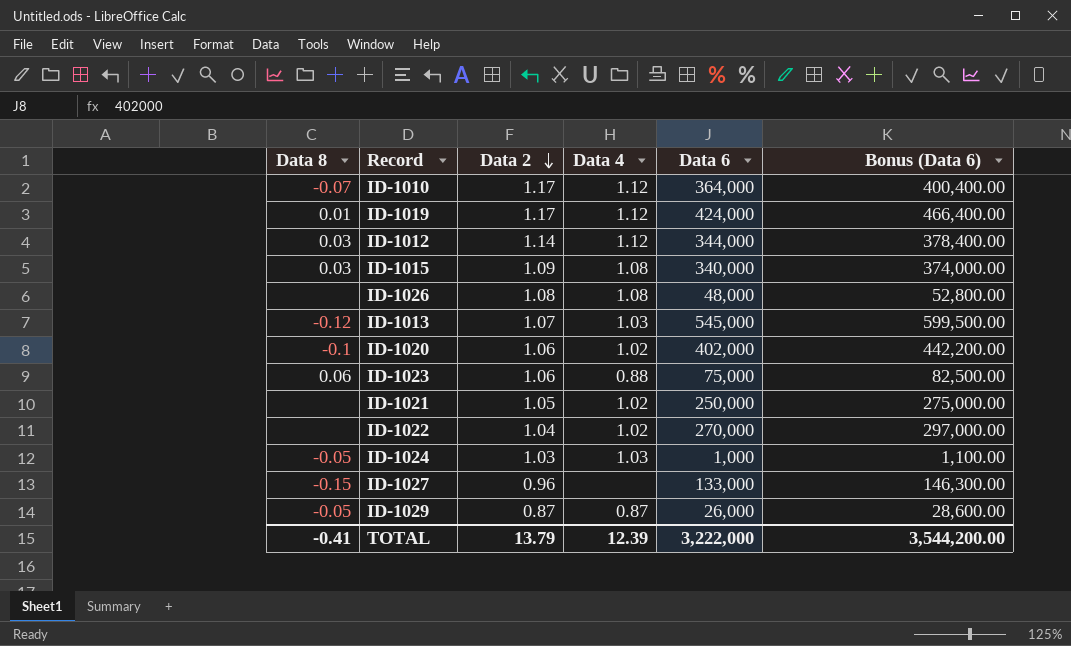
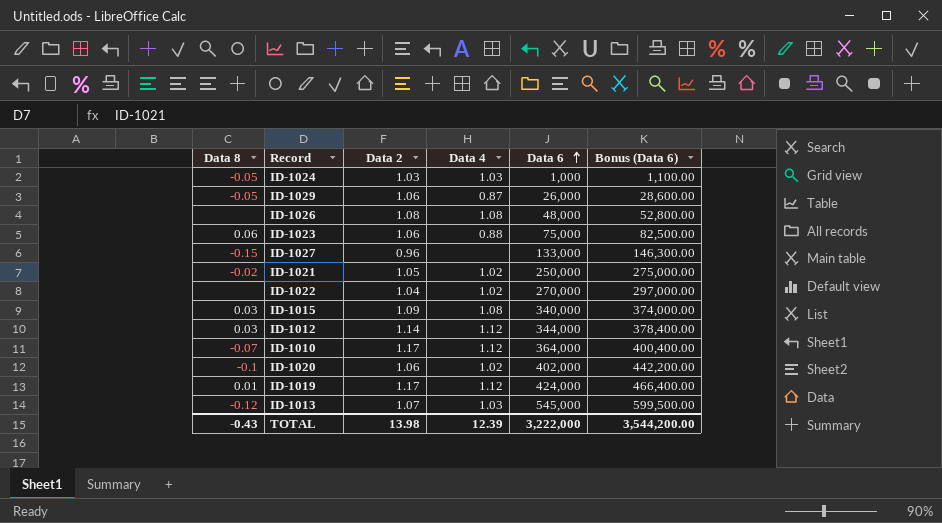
row order: Data 2 descending -> Data 6 ascending
ID-1029 | Data 2: 0.87 -> 1.06
ID-1021 | Data 8: none -> -0.02
TOTAL | Data 8: -0.41 -> -0.43
TOTAL | Data 2: 13.79 -> 13.98

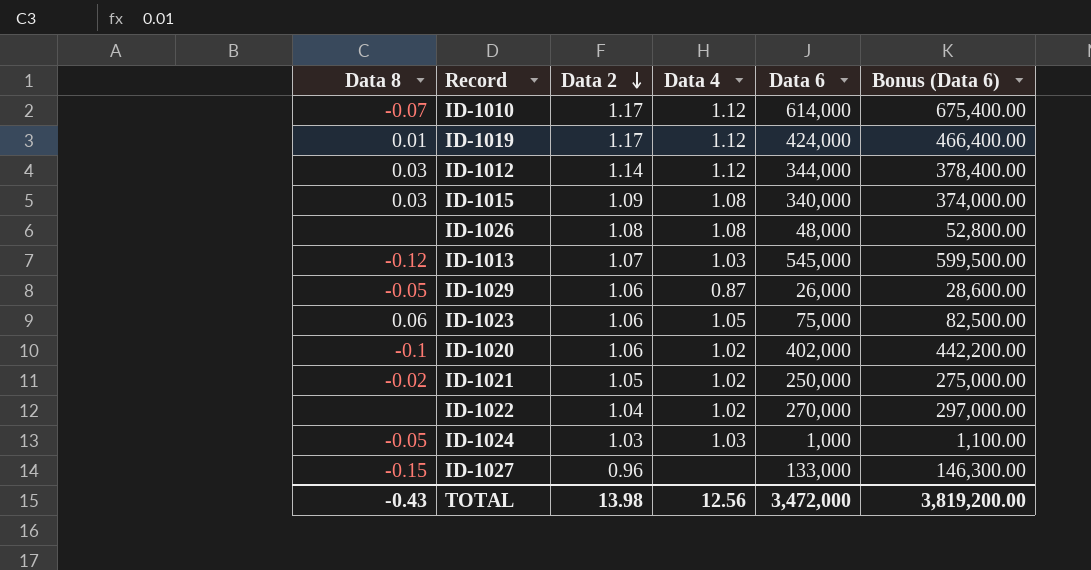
row order: Data 6 ascending -> Data 2 descending
ID-1010 | Data 6: 364,000 -> 614,000
ID-1010 | Bonus (Data 6): 400,400.00 -> 675,400.00
ID-1023 | Data 4: 0.88 -> 1.05
TOTAL | Data 4: 12.39 -> 12.56
TOTAL | Data 6: 3,222,000 -> 3,472,000
TOTAL | Bonus (Data 6): 3,544,200.00 -> 3,819,200.00

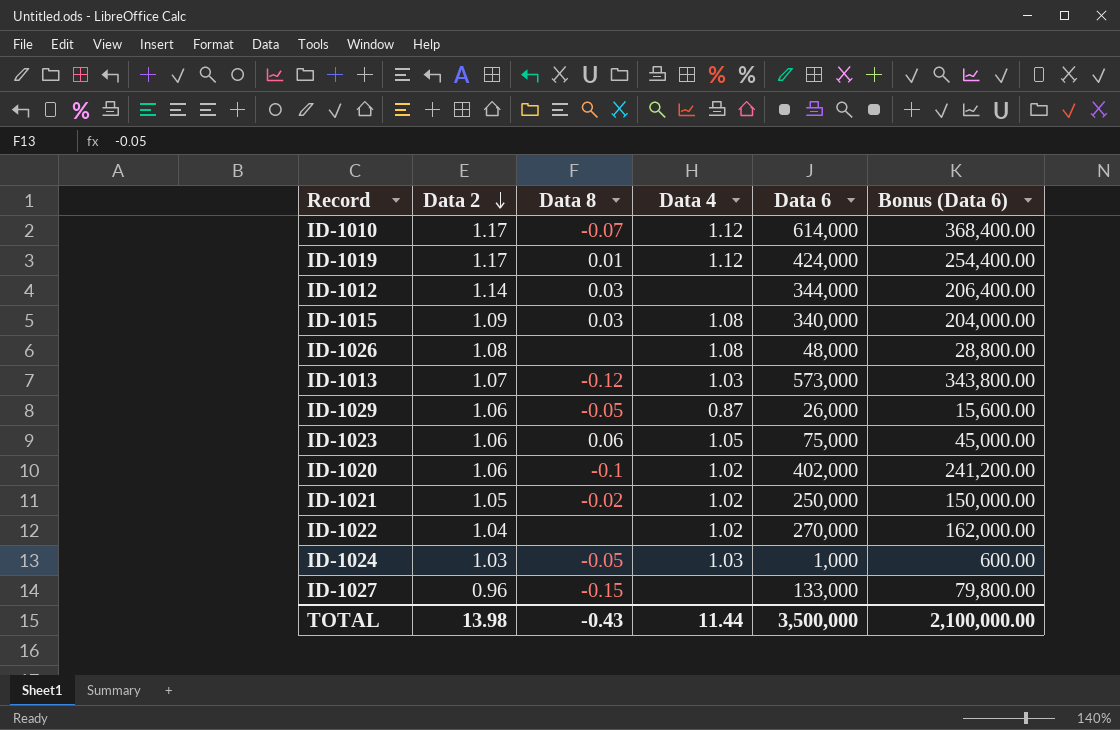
column Data 8 | position: 1 -> 3
column Bonus (Data 6) | formula: [Data 6] * 1.1 -> [Data 6] * 0.6
ID-1012 | Data 4: 1.12 -> none
ID-1013 | Data 6: 545,000 -> 573,000
TOTAL | Data 4: 12.56 -> 11.44
TOTAL | Data 6: 3,472,000 -> 3,500,000
TOTAL | Bonus (Data 6): 3,819,200.00 -> 2,100,000.00

